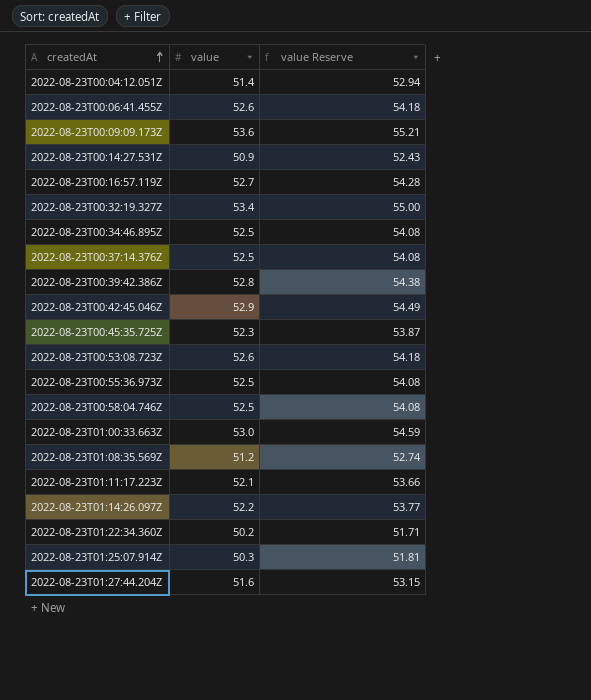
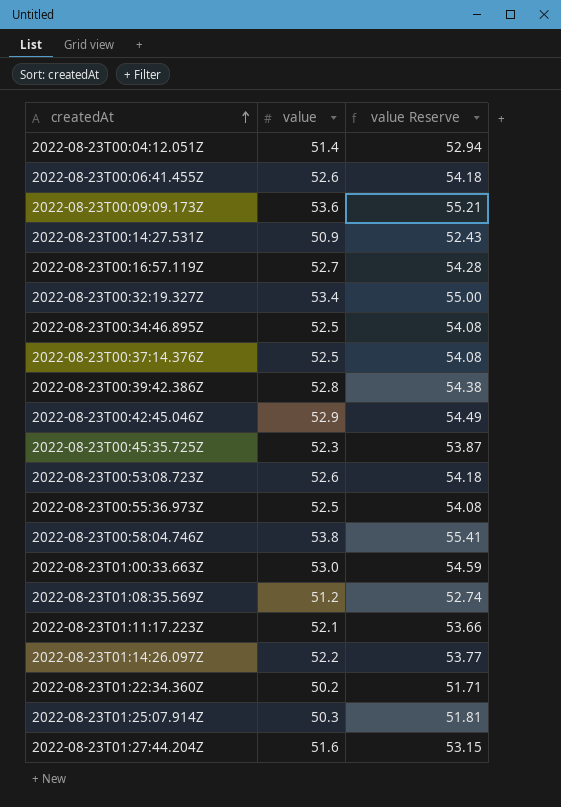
2022-08-23T00:58:04.746Z | value: 52.5 -> 53.8
2022-08-23T00:58:04.746Z | value Reserve: 54.08 -> 55.41

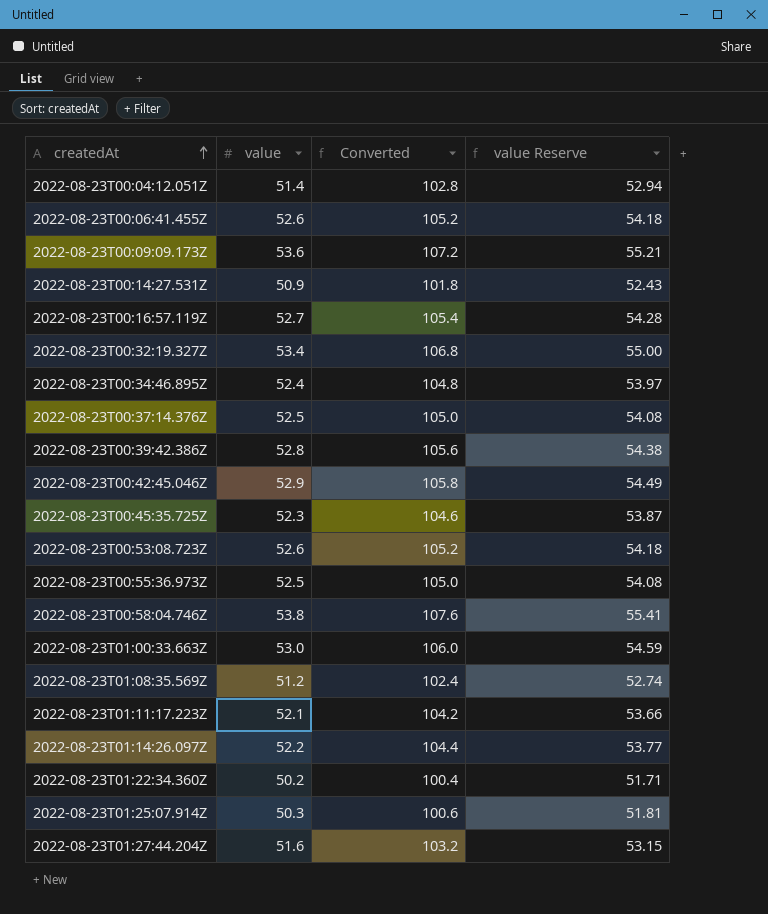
column Converted | formula: none -> [value] * 2
2022-08-23T00:34:46.895Z | value: 52.5 -> 52.4
2022-08-23T00:34:46.895Z | value Reserve: 54.08 -> 53.97

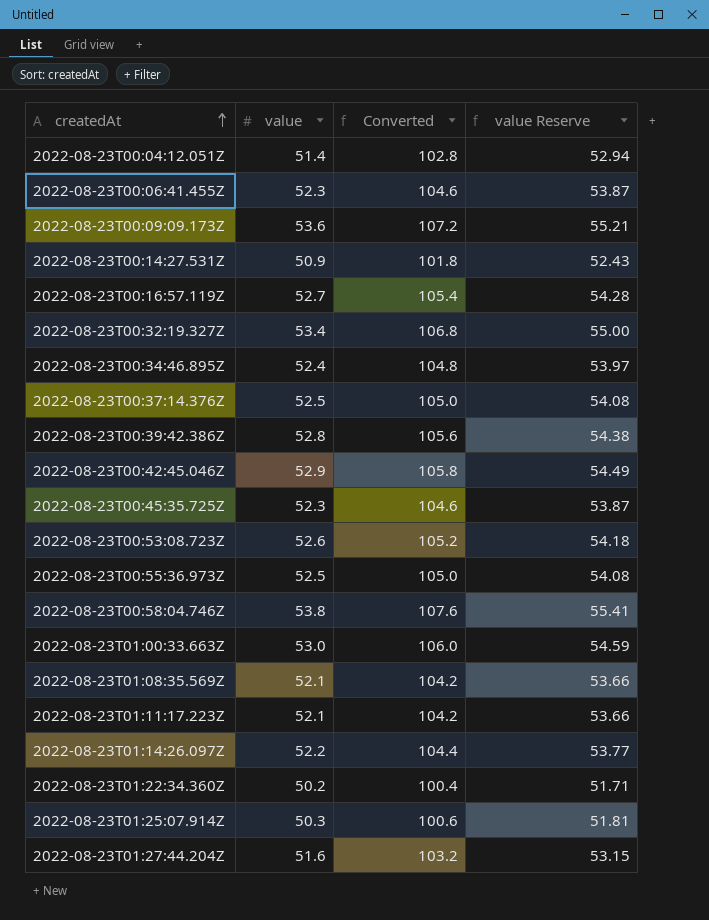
2022-08-23T00:06:41.455Z | value: 52.6 -> 52.3
2022-08-23T00:06:41.455Z | Converted: 105.2 -> 104.6
2022-08-23T00:06:41.455Z | value Reserve: 54.18 -> 53.87
2022-08-23T01:08:35.569Z | value: 51.2 -> 52.1
2022-08-23T01:08:35.569Z | Converted: 102.4 -> 104.2
2022-08-23T01:08:35.569Z | value Reserve: 52.74 -> 53.66

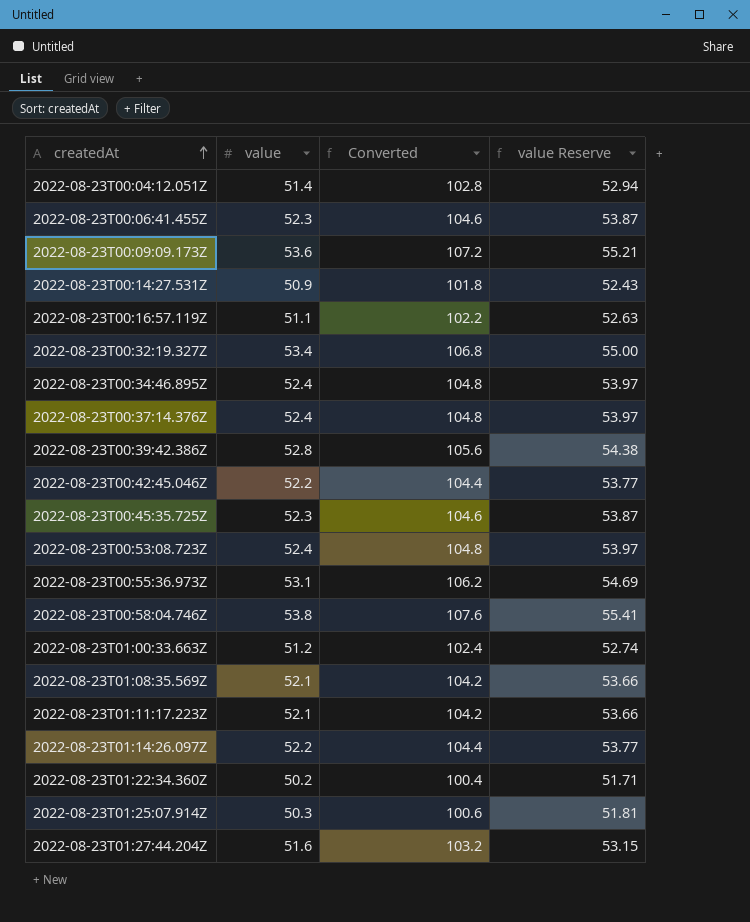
2022-08-23T00:16:57.119Z | value: 52.7 -> 51.1
2022-08-23T00:16:57.119Z | Converted: 105.4 -> 102.2
2022-08-23T00:16:57.119Z | value Reserve: 54.28 -> 52.63
2022-08-23T00:37:14.376Z | value: 52.5 -> 52.4
2022-08-23T00:37:14.376Z | Converted: 105.0 -> 104.8
2022-08-23T00:37:14.376Z | value Reserve: 54.08 -> 53.97
2022-08-23T00:42:45.046Z | value: 52.9 -> 52.2
2022-08-23T00:42:45.046Z | Converted: 105.8 -> 104.4
2022-08-23T00:42:45.046Z | value Reserve: 54.49 -> 53.77
2022-08-23T00:53:08.723Z | value: 52.6 -> 52.4
2022-08-23T00:53:08.723Z | Converted: 105.2 -> 104.8
2022-08-23T00:53:08.723Z | value Reserve: 54.18 -> 53.97
2022-08-23T00:55:36.973Z | value: 52.5 -> 53.1
2022-08-23T00:55:36.973Z | Converted: 105.0 -> 106.2
2022-08-23T00:55:36.973Z | value Reserve: 54.08 -> 54.69
2022-08-23T01:00:33.663Z | value: 53.0 -> 51.2
2022-08-23T01:00:33.663Z | Converted: 106.0 -> 102.4
2022-08-23T01:00:33.663Z | value Reserve: 54.59 -> 52.74

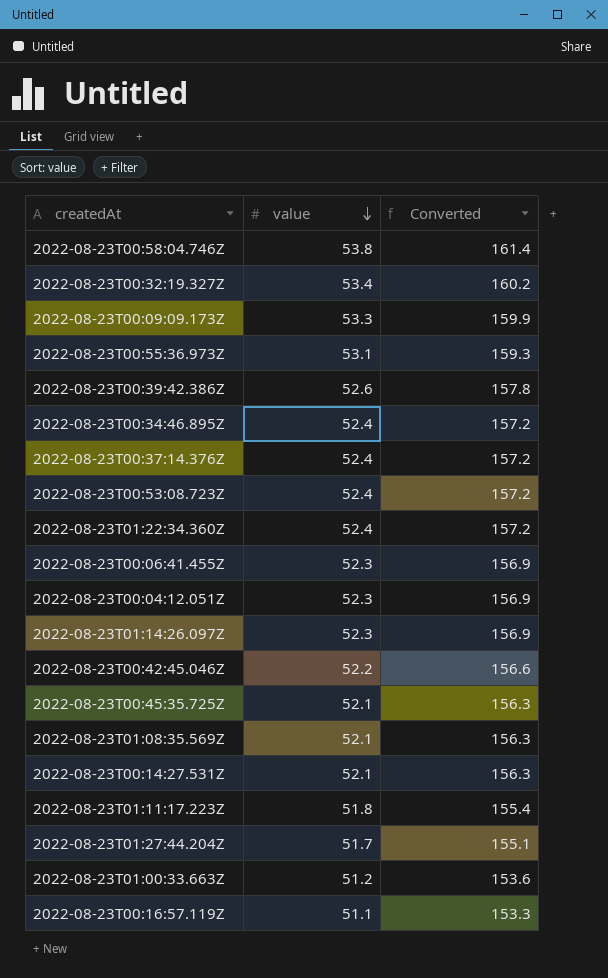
row order: createdAt ascending -> value descending
column value Reserve | formula: [value] * 1.03 -> none
column Converted | formula: [value] * 2 -> [value] * 3
row 2022-08-23T01:25:07.914Z: 50.3 | 100.6 | 51.81 -> none
2022-08-23T00:09:09.173Z | value: 53.6 -> 53.3
2022-08-23T00:39:42.386Z | value: 52.8 -> 52.6
2022-08-23T01:22:34.360Z | value: 50.2 -> 52.4
2022-08-23T00:04:12.051Z | value: 51.4 -> 52.3
2022-08-23T01:14:26.097Z | value: 52.2 -> 52.3
2022-08-23T00:45:35.725Z | value: 52.3 -> 52.1
2022-08-23T00:14:27.531Z | value: 50.9 -> 52.1
2022-08-23T01:11:17.223Z | value: 52.1 -> 51.8
2022-08-23T01:27:44.204Z | value: 51.6 -> 51.7

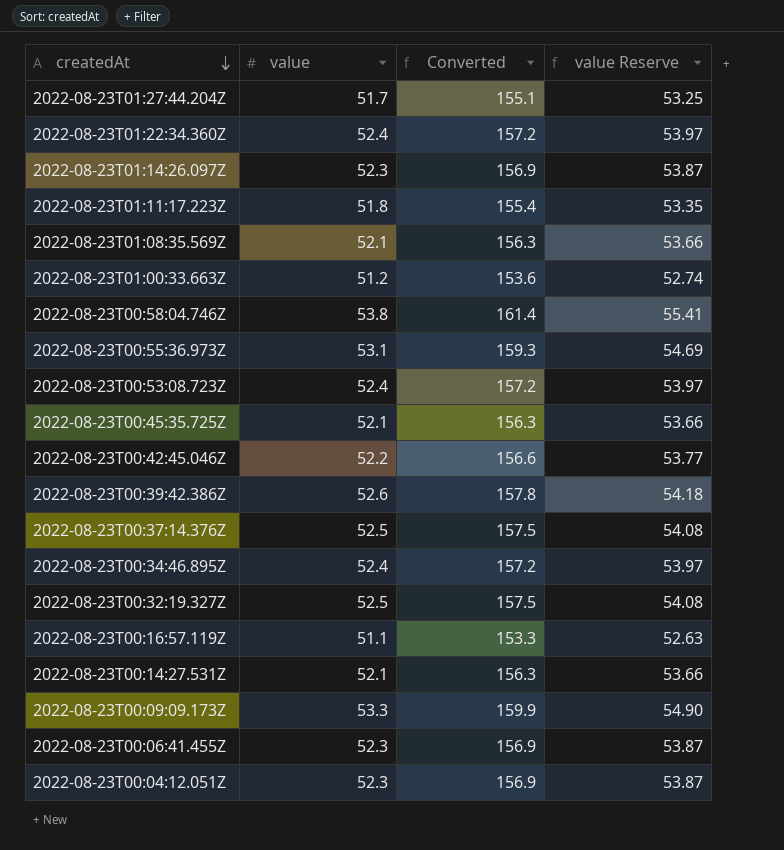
row order: value descending -> createdAt descending
column value Reserve | formula: none -> [value] * 1.03
2022-08-23T00:37:14.376Z | value: 52.4 -> 52.5
2022-08-23T00:37:14.376Z | Converted: 157.2 -> 157.5
2022-08-23T00:32:19.327Z | value: 53.4 -> 52.5
2022-08-23T00:32:19.327Z | Converted: 160.2 -> 157.5

